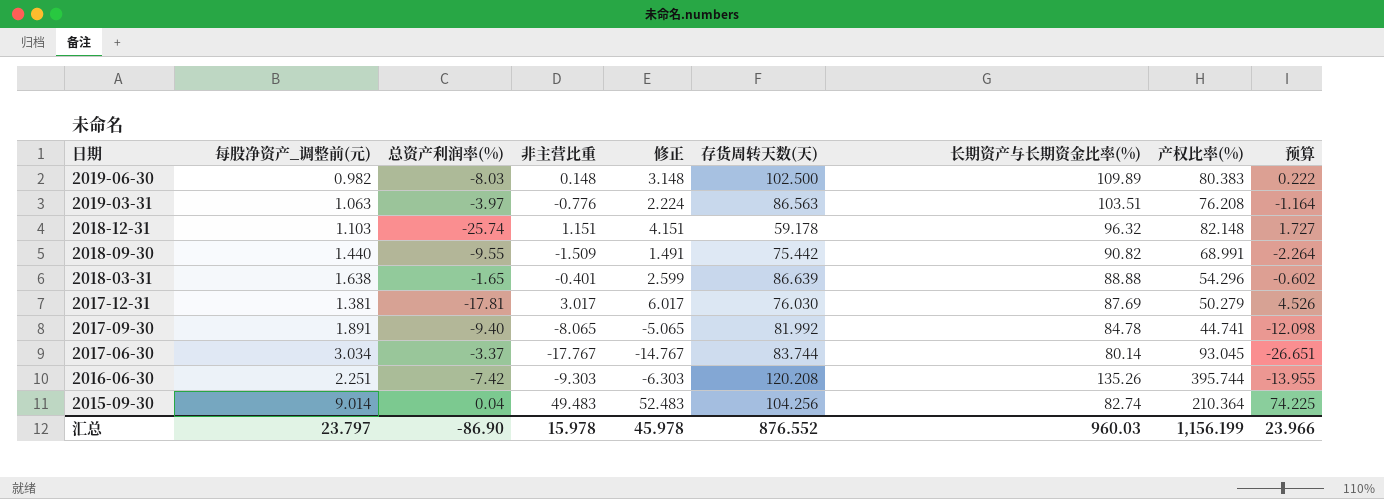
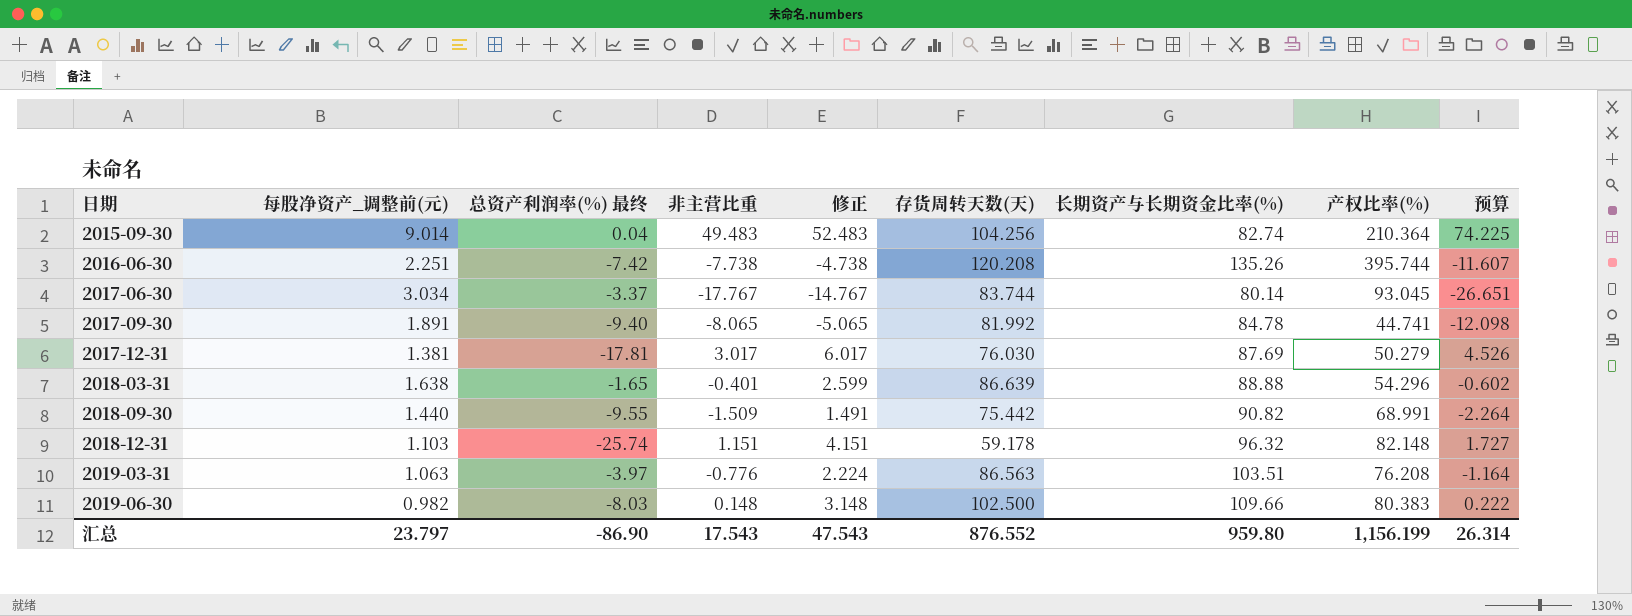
row order: 日期 descending -> 日期 ascending
column name: 总资产利润率(%) -> 总资产利润率(%) 最终
2016-06-30 | 非主营比重: -9.303 -> -7.738
2016-06-30 | 修正: -6.303 -> -4.738
2016-06-30 | 预算: -13.955 -> -11.607
2019-06-30 | 长期资产与长期资金比率(%): 109.89 -> 109.66
汇总 | 非主营比重: 15.978 -> 17.543
汇总 | 修正: 45.978 -> 47.543
汇总 | 长期资产与长期资金比率(%): 960.03 -> 959.80
汇总 | 预算: 23.966 -> 26.314

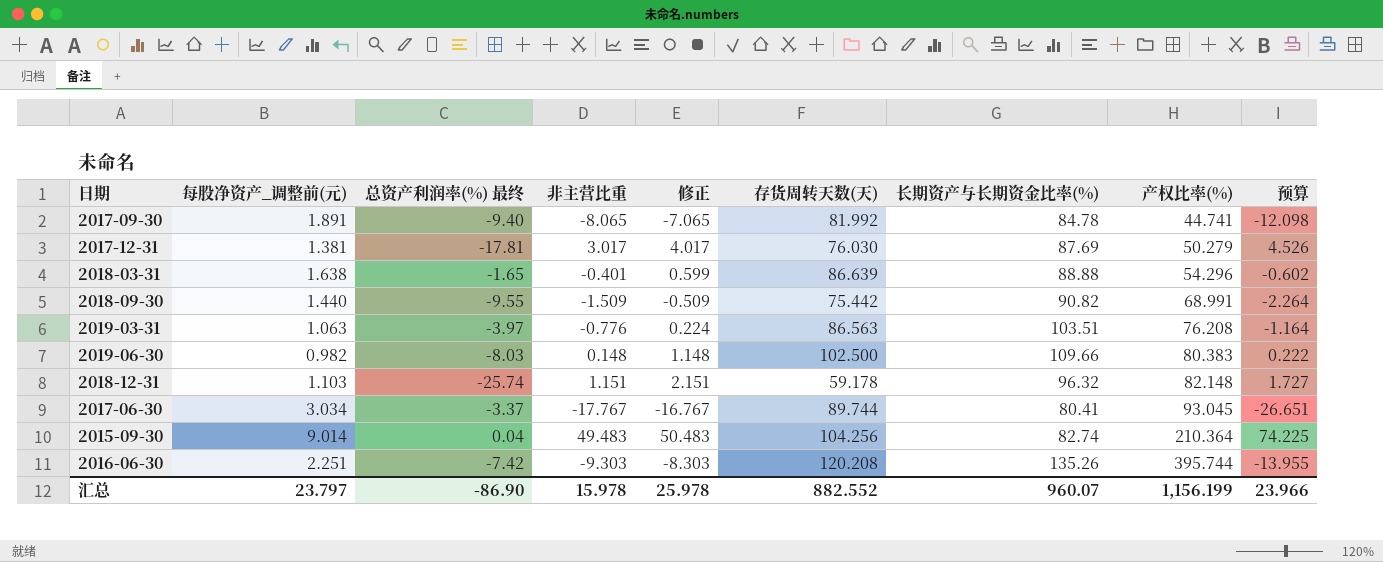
row order: 日期 ascending -> 产权比率(%) ascending
column 修正 | formula: [非主营比重] + 3 -> [非主营比重] + 1
2017-06-30 | 存货周转天数(天): 83.744 -> 89.744
2017-06-30 | 长期资产与长期资金比率(%): 80.14 -> 80.41
2016-06-30 | 非主营比重: -7.738 -> -9.303
2016-06-30 | 预算: -11.607 -> -13.955
汇总 | 非主营比重: 17.543 -> 15.978
汇总 | 修正: 47.543 -> 25.978
汇总 | 存货周转天数(天): 876.552 -> 882.552
汇总 | 长期资产与长期资金比率(%): 959.80 -> 960.07
汇总 | 预算: 26.314 -> 23.966

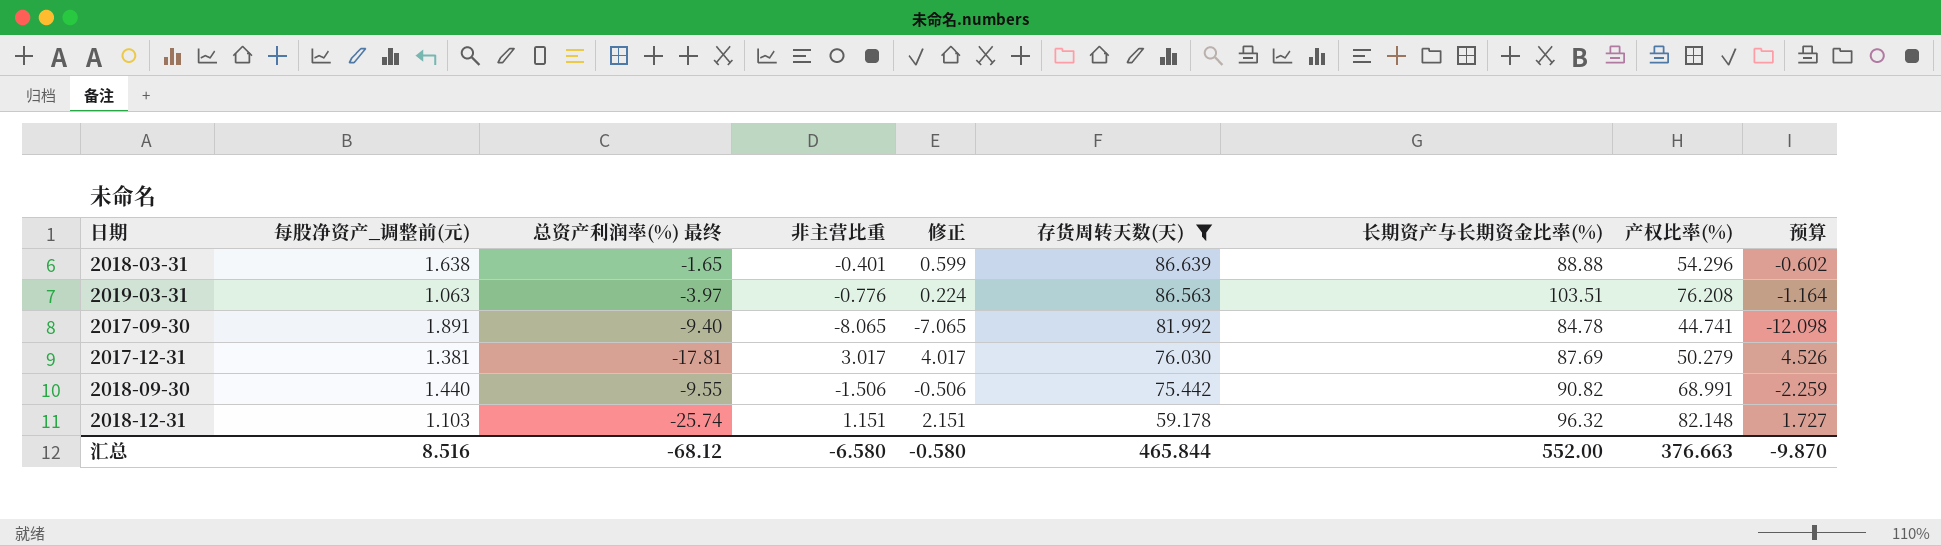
filter: none -> 存货周转天数(天) <= 86.639
row order: 产权比率(%) ascending -> 存货周转天数(天) descending
2018-09-30 | 非主营比重: -1.509 -> -1.506
2018-09-30 | 修正: -0.509 -> -0.506
2018-09-30 | 预算: -2.264 -> -2.259
汇总 | 每股净资产_调整前(元): 23.797 -> 8.516
汇总 | 总资产利润率(%) 最终: -86.90 -> -68.12
汇总 | 非主营比重: 15.978 -> -6.580
汇总 | 修正: 25.978 -> -0.580
汇总 | 存货周转天数(天): 882.552 -> 465.844
汇总 | 长期资产与长期资金比率(%): 960.07 -> 552.00
汇总 | 产权比率(%): 1,156.199 -> 376.663
汇总 | 预算: 23.966 -> -9.870

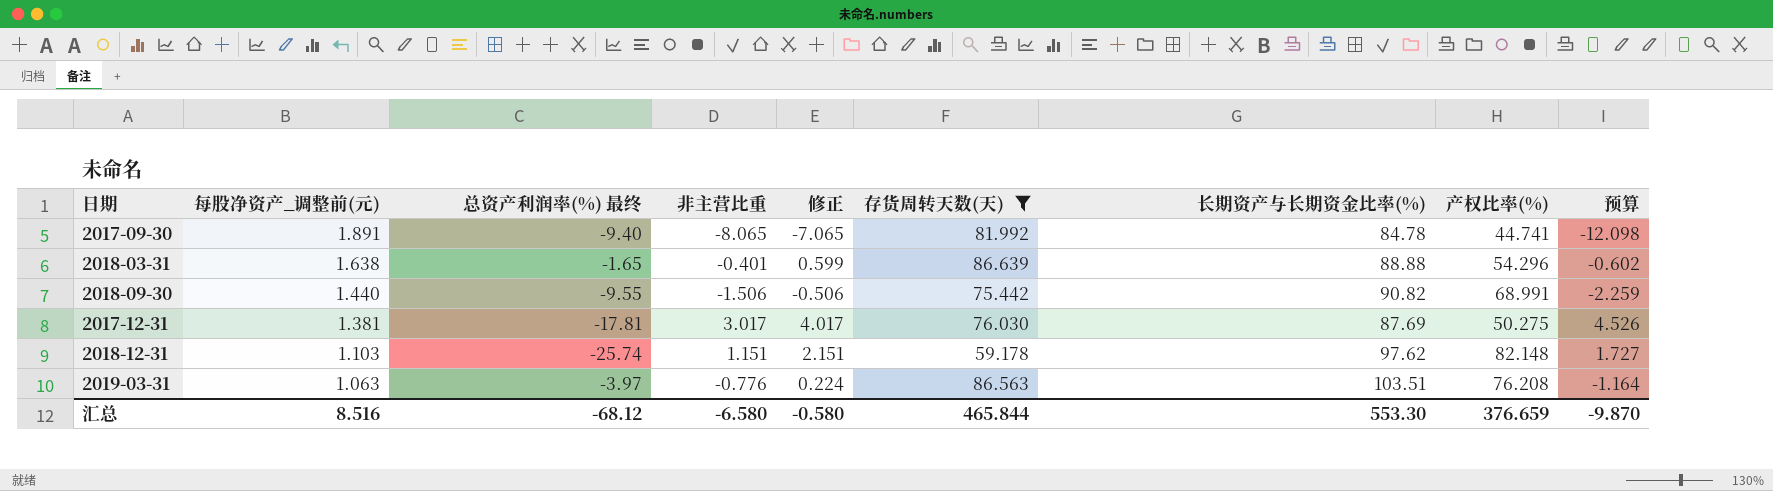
row order: 存货周转天数(天) descending -> 每股净资产_调整前(元) descending
2017-12-31 | 产权比率(%): 50.279 -> 50.275
2018-12-31 | 长期资产与长期资金比率(%): 96.32 -> 97.62
汇总 | 长期资产与长期资金比率(%): 552.00 -> 553.30
汇总 | 产权比率(%): 376.663 -> 376.659

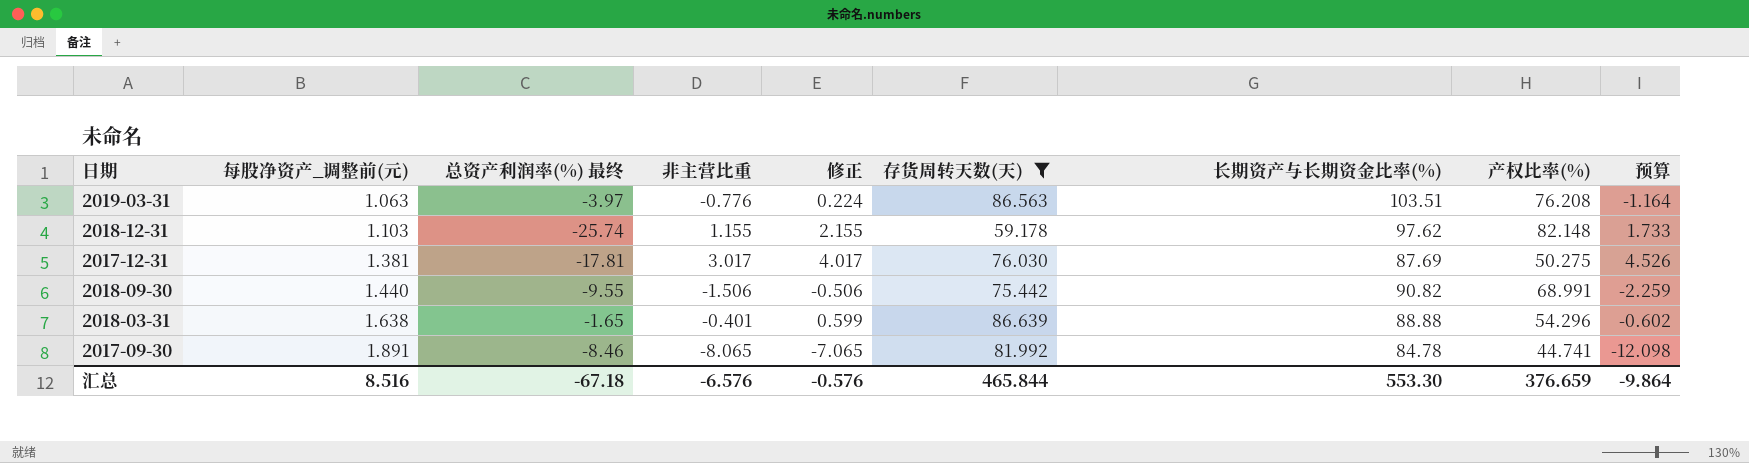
row order: 每股净资产_调整前(元) descending -> 每股净资产_调整前(元) ascending
2018-12-31 | 非主营比重: 1.151 -> 1.155
2018-12-31 | 修正: 2.151 -> 2.155
2018-12-31 | 预算: 1.727 -> 1.733
2017-09-30 | 总资产利润率(%) 最终: -9.40 -> -8.46
汇总 | 总资产利润率(%) 最终: -68.12 -> -67.18
汇总 | 非主营比重: -6.580 -> -6.576
汇总 | 修正: -0.580 -> -0.576
汇总 | 预算: -9.870 -> -9.864

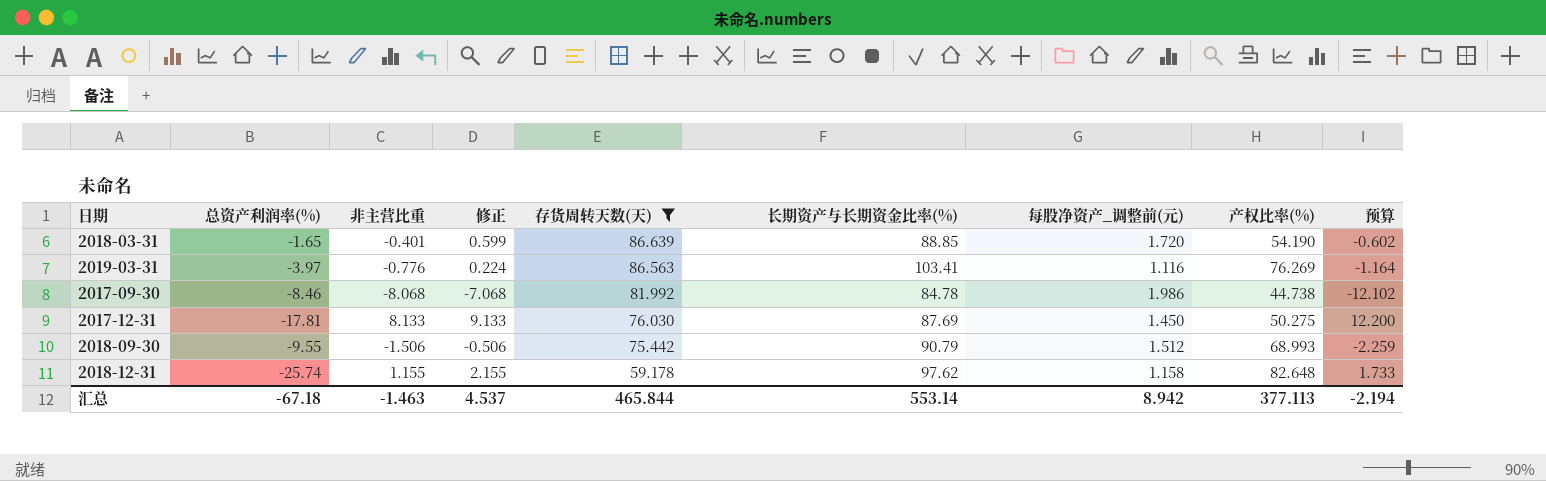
row order: 每股净资产_调整前(元) ascending -> 存货周转天数(天) descending
column name: 总资产利润率(%) 最终 -> 总资产利润率(%)
column 每股净资产_调整前(元) | position: 2 -> 7
2018-03-31 | 长期资产与长期资金比率(%): 88.88 -> 88.85
2018-03-31 | 每股净资产_调整前(元): 1.638 -> 1.720
2018-03-31 | 产权比率(%): 54.296 -> 54.190
2019-03-31 | 长期资产与长期资金比率(%): 103.51 -> 103.41
2019-03-31 | 每股净资产_调整前(元): 1.063 -> 1.116
2019-03-31 | 产权比率(%): 76.208 -> 76.269
2017-09-30 | 非主营比重: -8.065 -> -8.068
2017-09-30 | 修正: -7.065 -> -7.068
2017-09-30 | 每股净资产_调整前(元): 1.891 -> 1.986
2017-09-30 | 产权比率(%): 44.741 -> 44.738
2017-09-30 | 预算: -12.098 -> -12.102
2017-12-31 | 非主营比重: 3.017 -> 8.133
2017-12-31 | 修正: 4.017 -> 9.133
2017-12-31 | 每股净资产_调整前(元): 1.381 -> 1.450
2017-12-31 | 预算: 4.526 -> 12.200
2018-09-30 | 长期资产与长期资金比率(%): 90.82 -> 90.79
2018-09-30 | 每股净资产_调整前(元): 1.440 -> 1.512
2018-09-30 | 产权比率(%): 68.991 -> 68.993
2018-12-31 | 每股净资产_调整前(元): 1.103 -> 1.158
2018-12-31 | 产权比率(%): 82.148 -> 82.648
汇总 | 非主营比重: -6.576 -> -1.463
汇总 | 修正: -0.576 -> 4.537
汇总 | 长期资产与长期资金比率(%): 553.30 -> 553.14
汇总 | 每股净资产_调整前(元): 8.516 -> 8.942
汇总 | 产权比率(%): 376.659 -> 377.113
汇总 | 预算: -9.864 -> -2.194

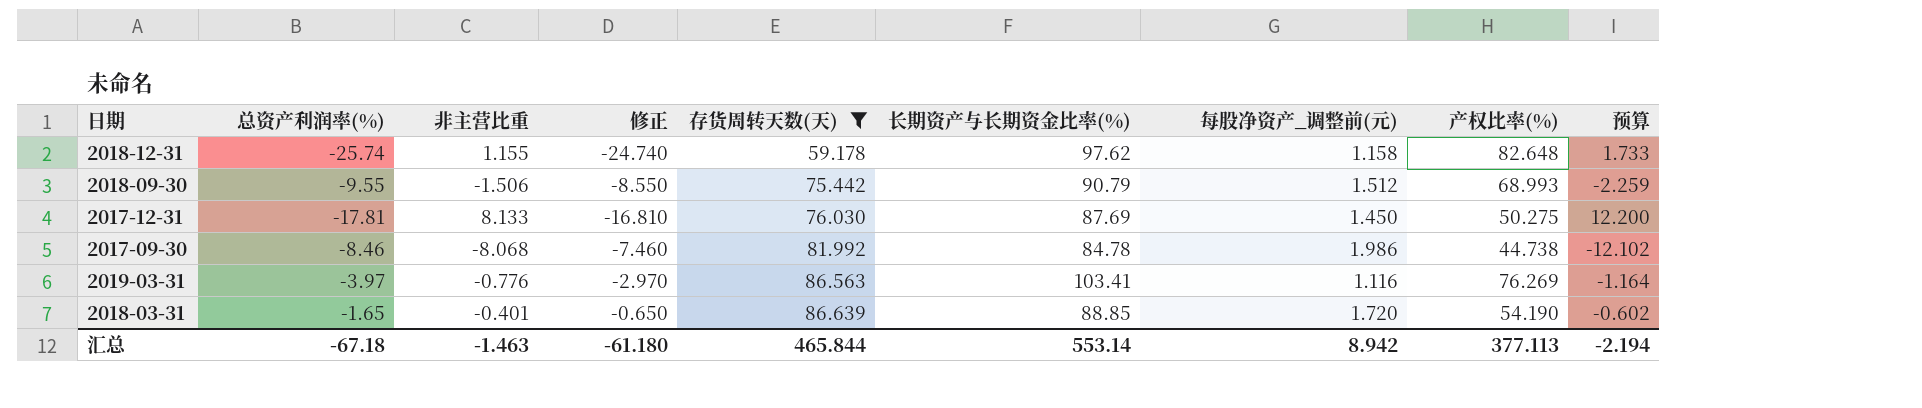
row order: 存货周转天数(天) descending -> 存货周转天数(天) ascending
column 修正 | formula: [非主营比重] + 1 -> [总资产利润率(%)] + 1
汇总 | 修正: 4.537 -> -61.180

